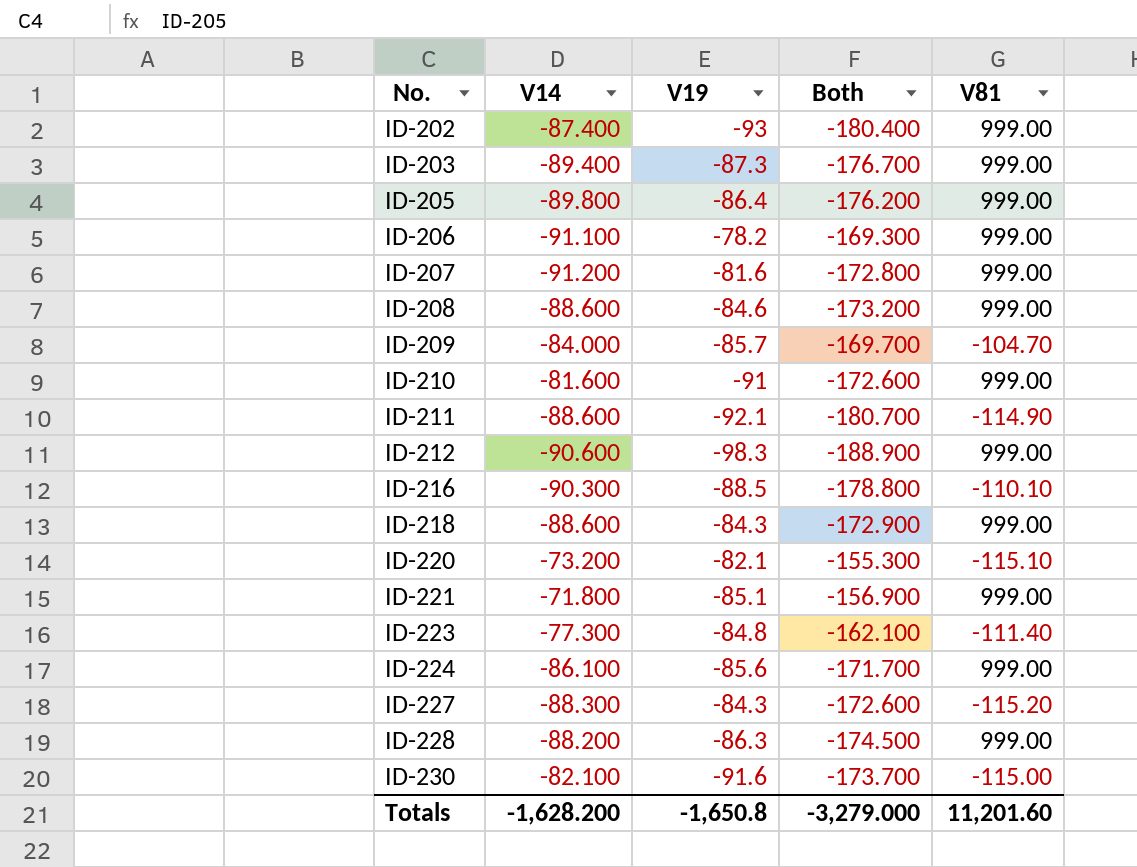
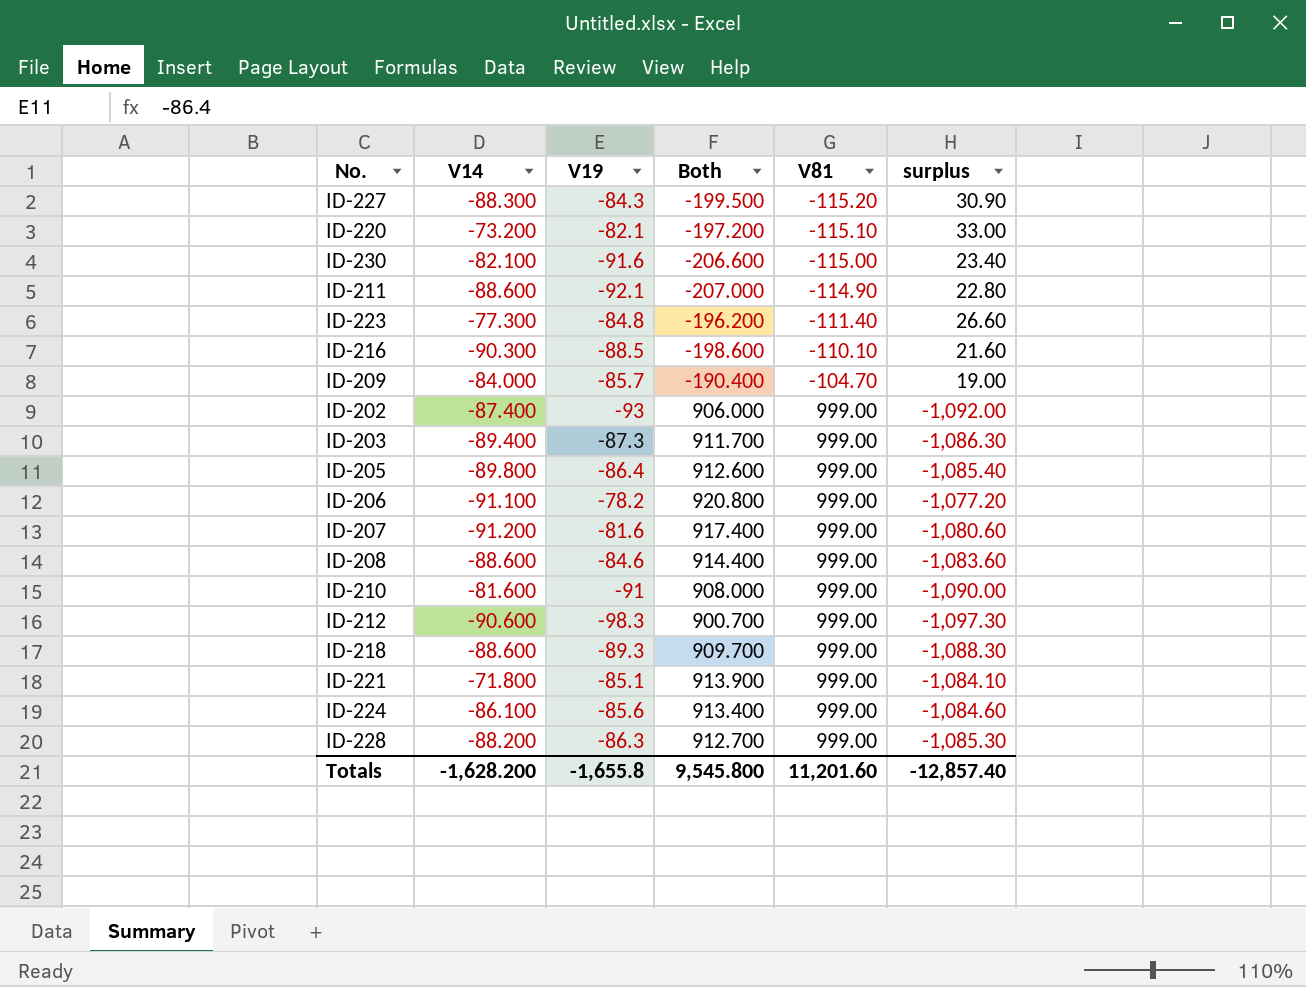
row order: No. ascending -> V81 ascending
column Both | formula: [V14] + [V19] -> [V19] + [V81]
column surplus | formula: none -> [V19] - [V81]
ID-218 | V19: -84.3 -> -89.3
Totals | V19: -1,650.8 -> -1,655.8
Totals | Both: -3,279.000 -> 9,545.800

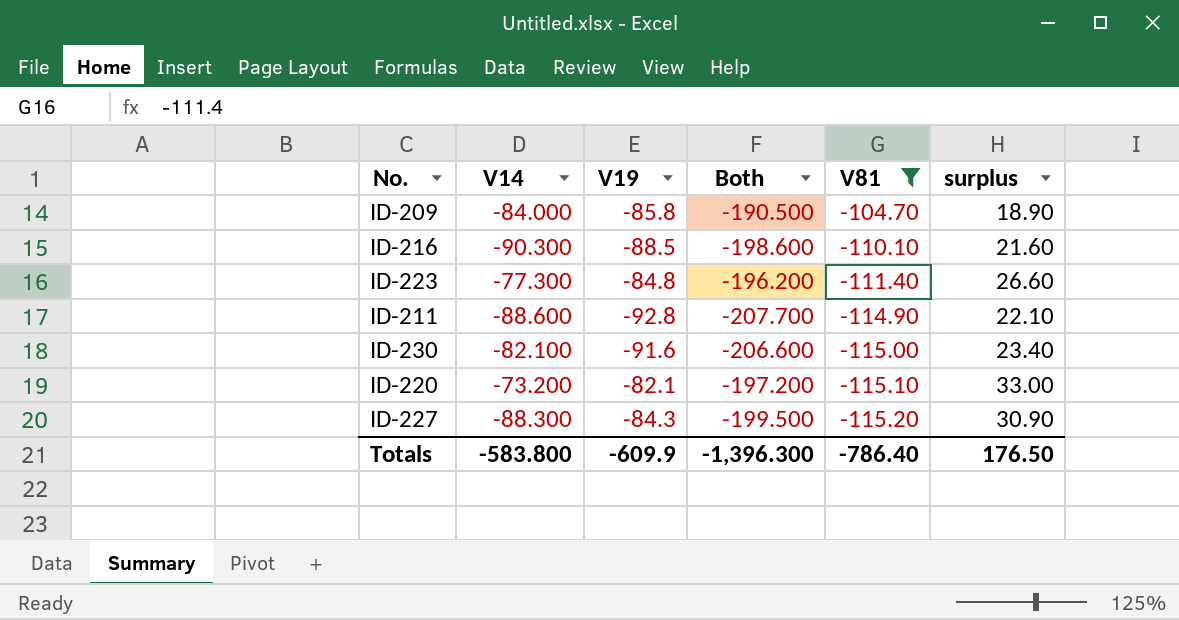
filter: none -> V81 != 999.00
row order: V81 ascending -> V81 descending
ID-209 | V19: -85.7 -> -85.8
ID-209 | Both: -190.400 -> -190.500
ID-209 | surplus: 19.00 -> 18.90
ID-211 | V19: -92.1 -> -92.8
ID-211 | Both: -207.000 -> -207.700
ID-211 | surplus: 22.80 -> 22.10
Totals | V14: -1,628.200 -> -583.800
Totals | V19: -1,655.8 -> -609.9
Totals | Both: 9,545.800 -> -1,396.300
Totals | V81: 11,201.60 -> -786.40
Totals | surplus: -12,857.40 -> 176.50

